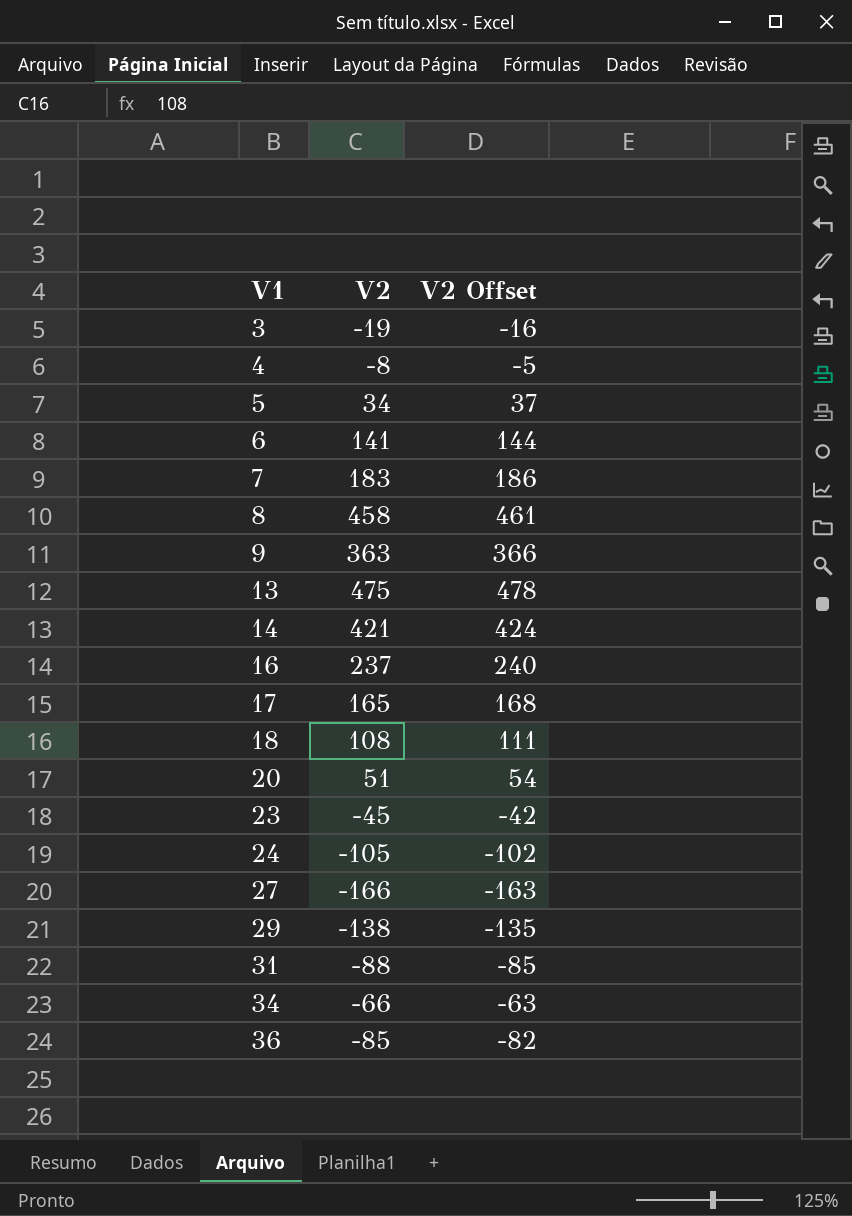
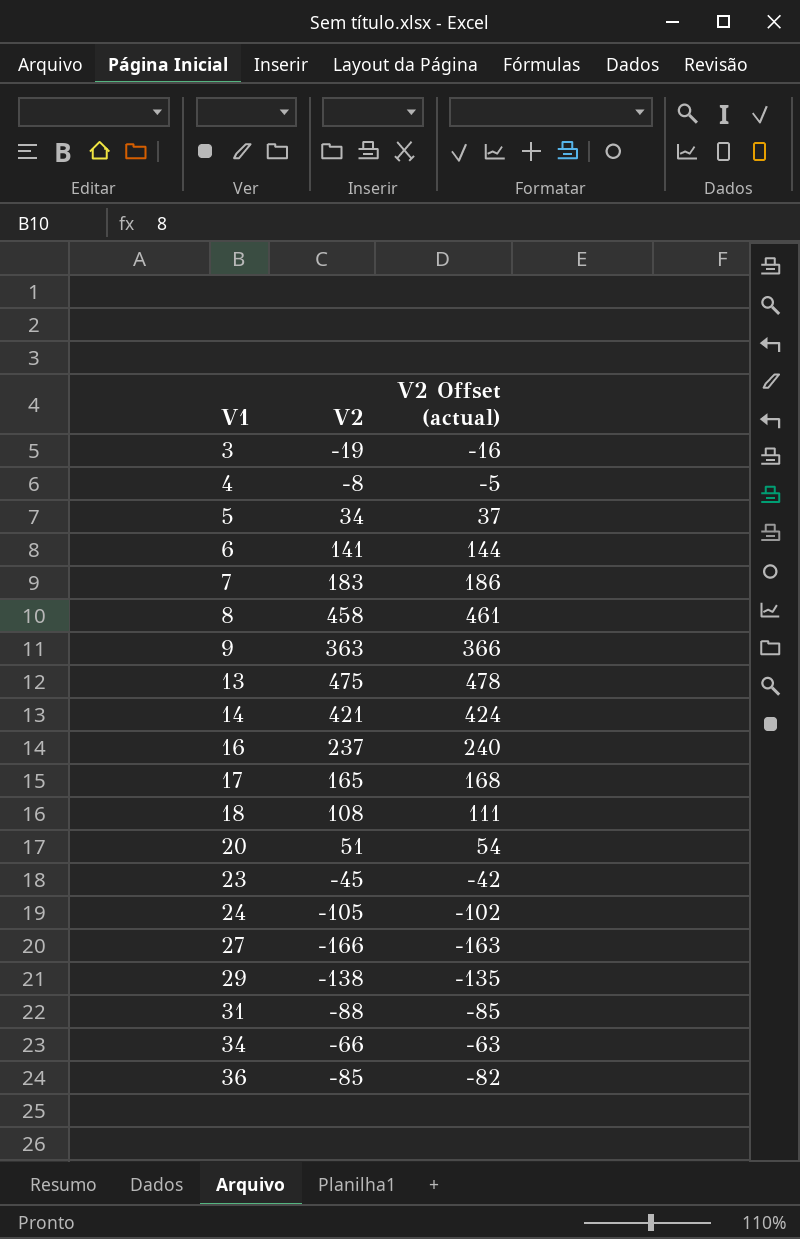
column name: V2 Offset -> V2 Offset (actual)

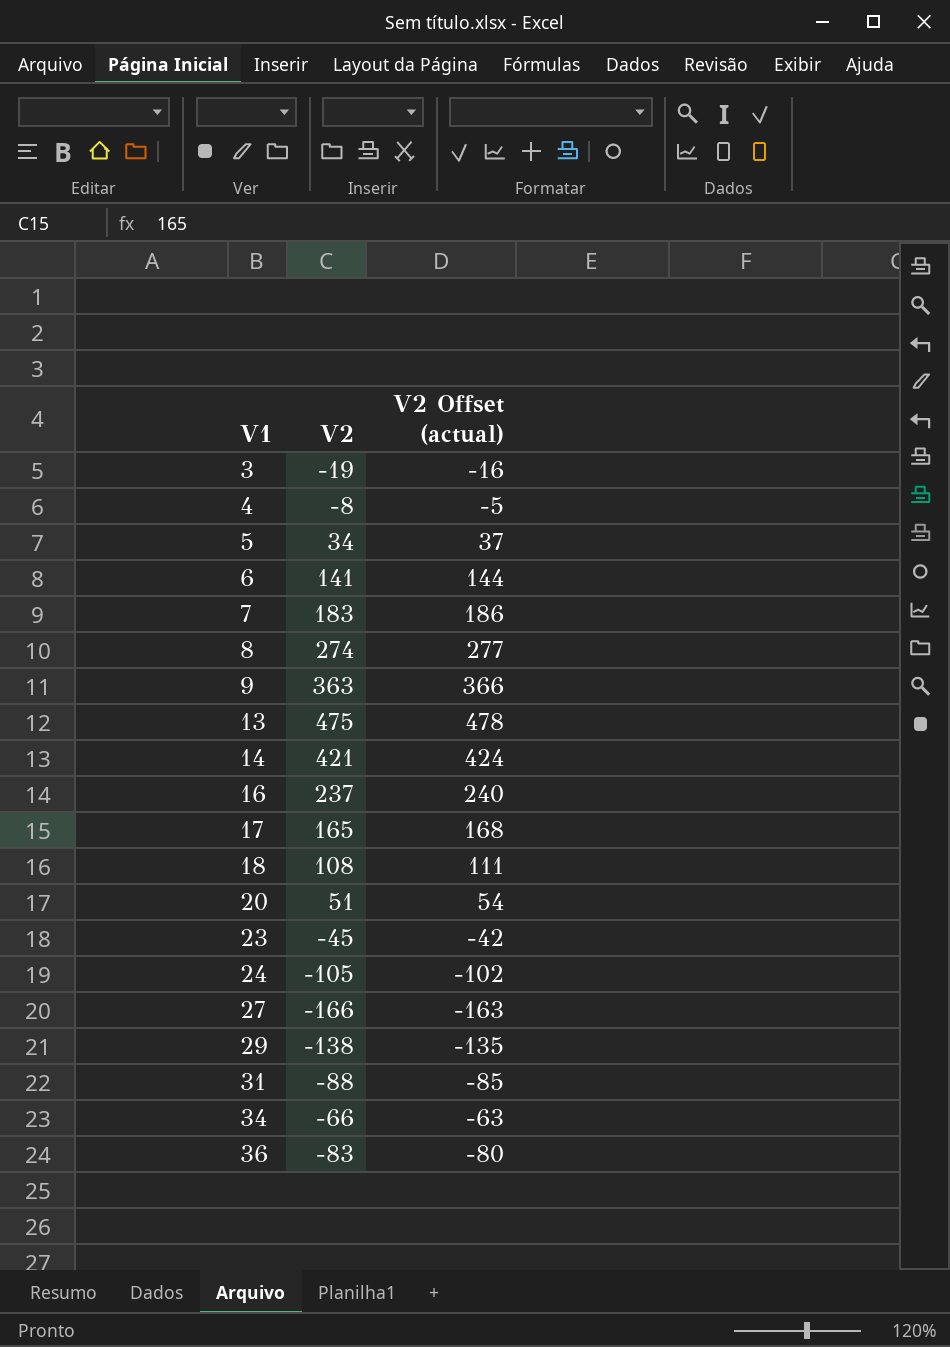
8 | V2: 458 -> 274
8 | V2 Offset (actual): 461 -> 277
36 | V2: -85 -> -83
36 | V2 Offset (actual): -82 -> -80

